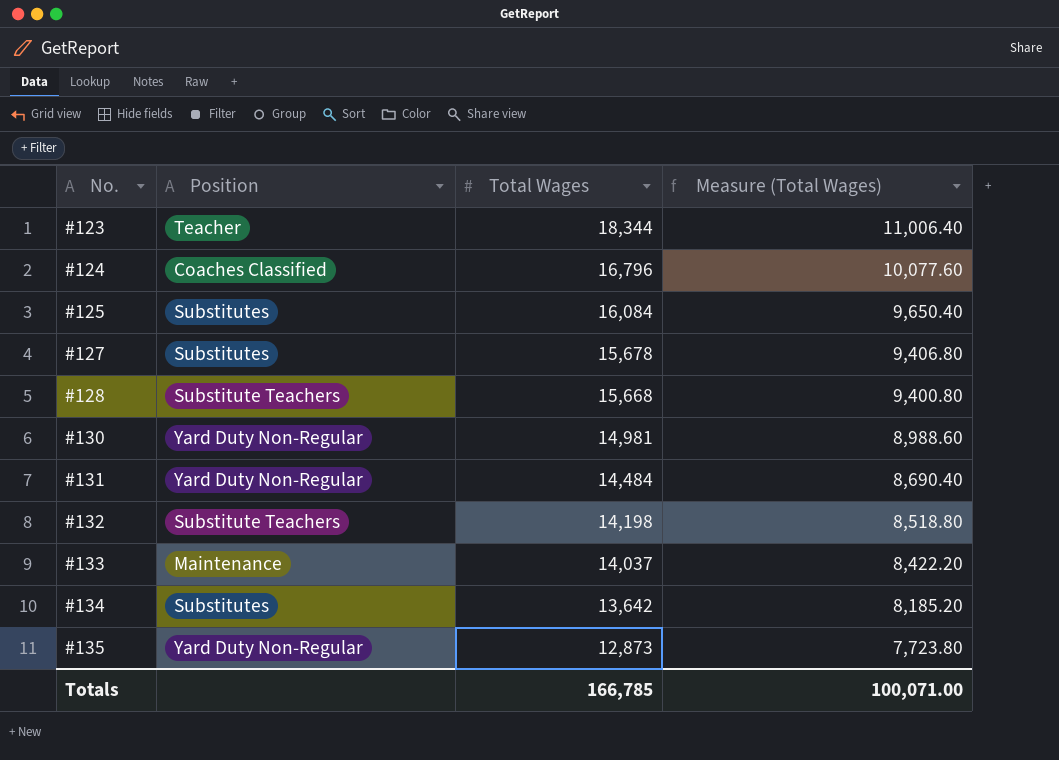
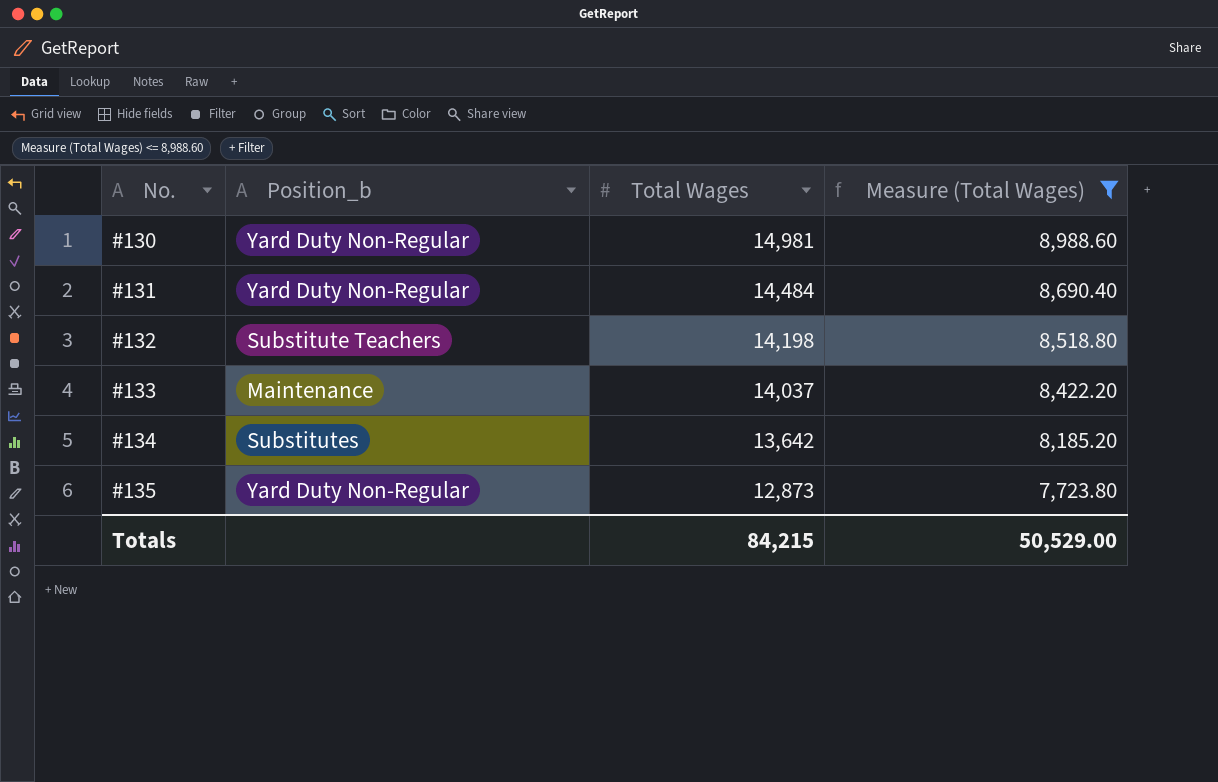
filter: none -> Measure (Total Wages) <= 8,988.60
column name: Position -> Position_b
Totals | Total Wages: 166,785 -> 84,215
Totals | Measure (Total Wages): 100,071.00 -> 50,529.00

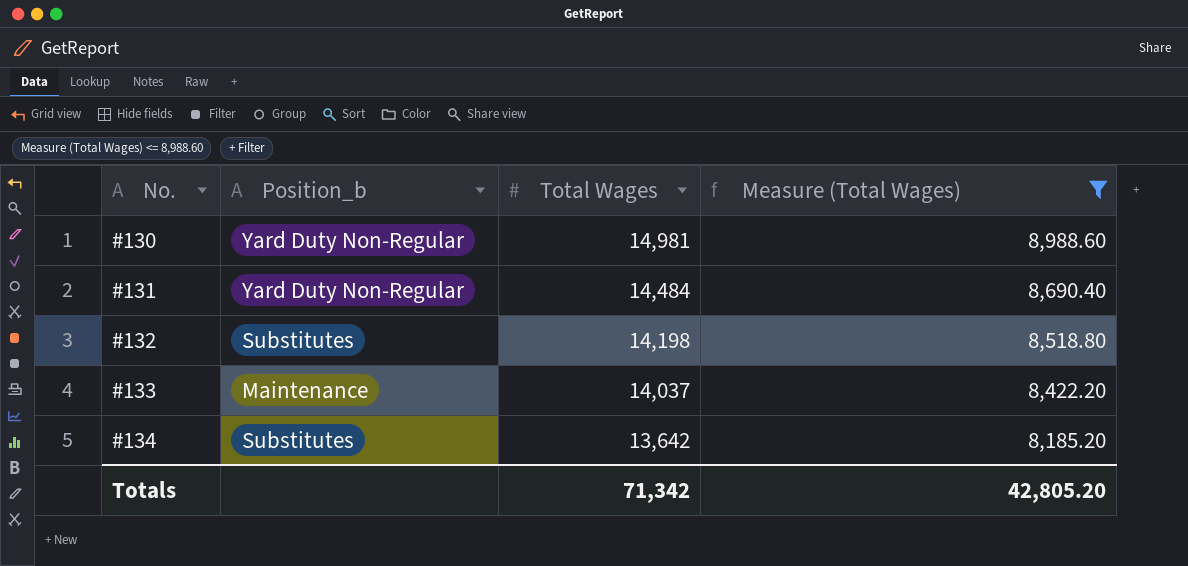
row #135: Yard Duty Non-Regular | 12,873 | 7,723.80 -> none
#132 | Position_b: Substitute Teachers -> Substitutes
Totals | Total Wages: 84,215 -> 71,342
Totals | Measure (Total Wages): 50,529.00 -> 42,805.20

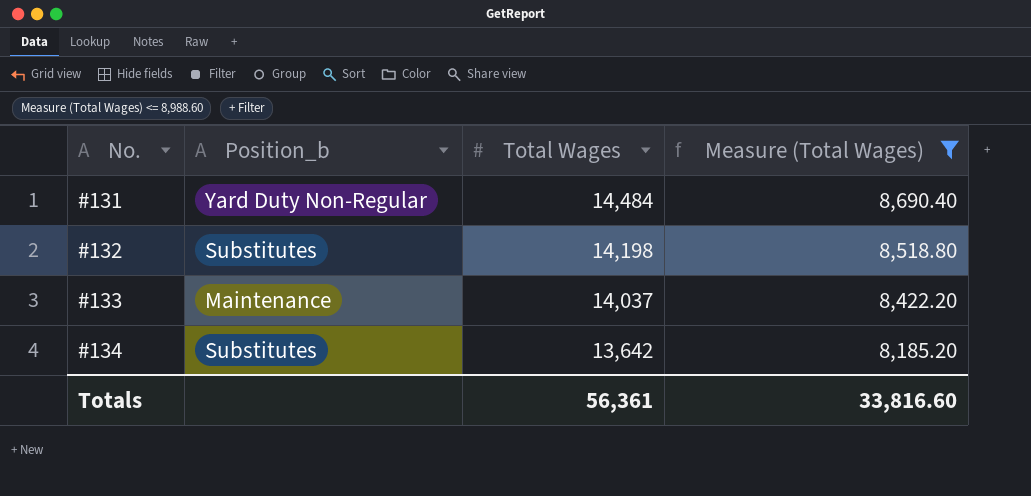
row #130: Yard Duty Non-Regular | 14,981 | 8,988.60 -> none
Totals | Total Wages: 71,342 -> 56,361
Totals | Measure (Total Wages): 42,805.20 -> 33,816.60

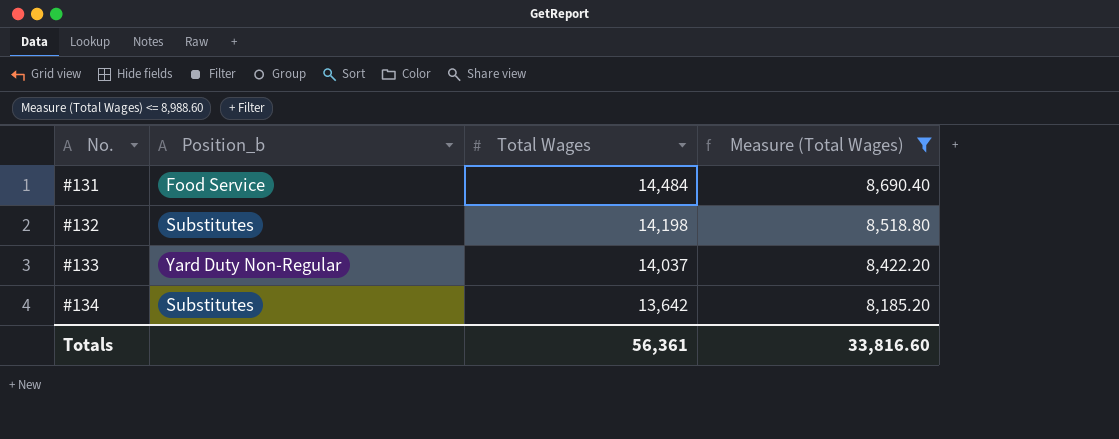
#131 | Position_b: Yard Duty Non-Regular -> Food Service
#133 | Position_b: Maintenance -> Yard Duty Non-Regular

